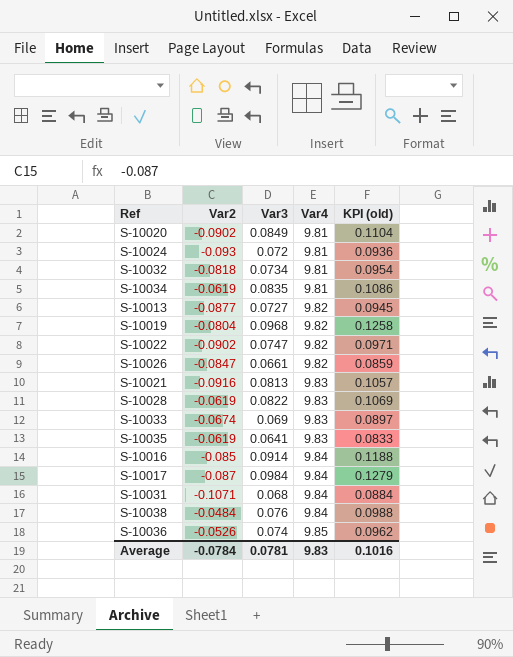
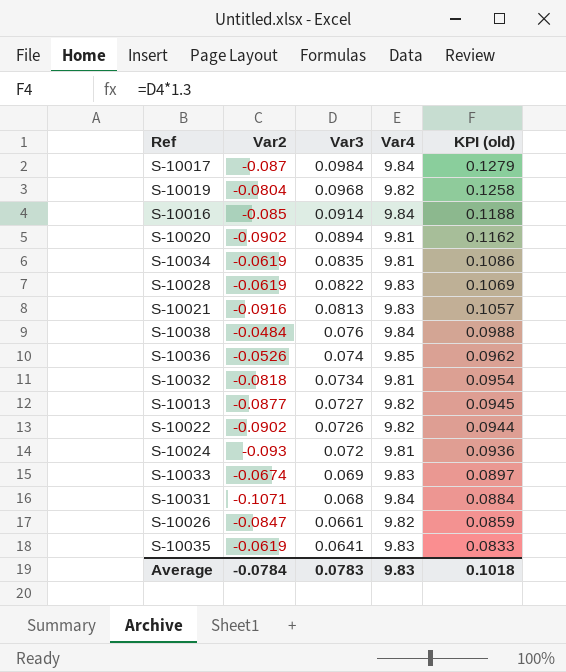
row order: Var4 ascending -> Var3 descending
S-10020 | Var3: 0.0849 -> 0.0894
S-10020 | KPI (old): 0.1104 -> 0.1162
S-10022 | Var3: 0.0747 -> 0.0726
S-10022 | KPI (old): 0.0971 -> 0.0944
Average | Var3: 0.0781 -> 0.0783
Average | KPI (old): 0.1016 -> 0.1018

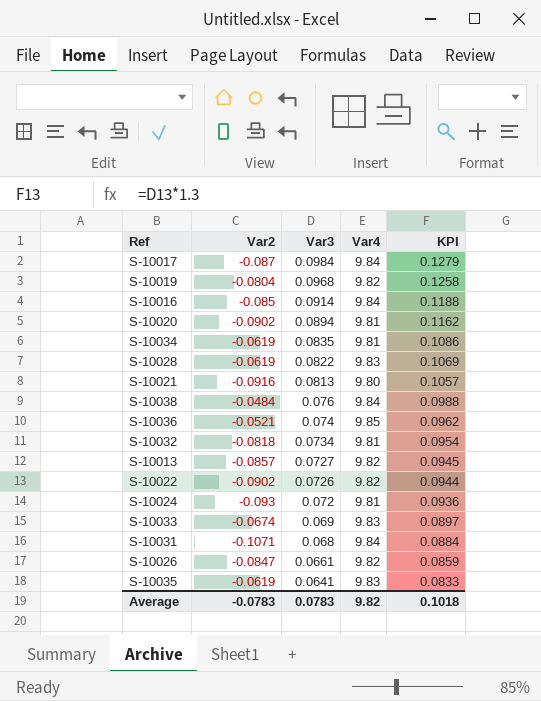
column name: KPI (old) -> KPI
S-10021 | Var4: 9.83 -> 9.80
S-10036 | Var2: -0.0526 -> -0.0521
S-10013 | Var2: -0.0877 -> -0.0857
Average | Var2: -0.0784 -> -0.0783
Average | Var4: 9.83 -> 9.82

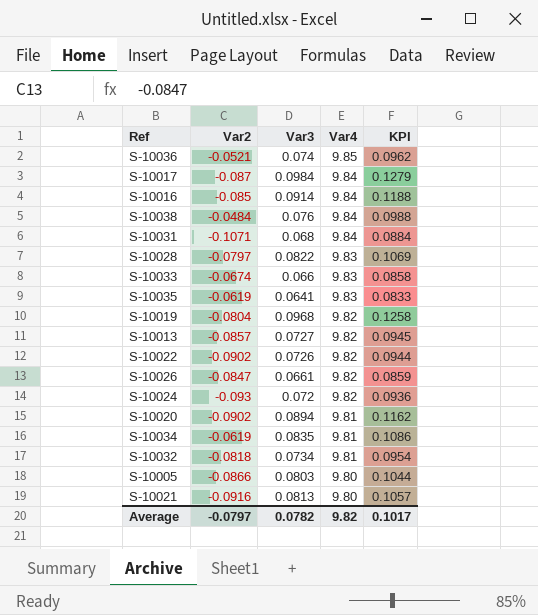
row order: Var3 descending -> Var4 descending
S-10028 | Var2: -0.0619 -> -0.0797
S-10033 | Var3: 0.069 -> 0.066
S-10033 | KPI: 0.0897 -> 0.0858
S-10024 | Var4: 9.81 -> 9.82
row S-10005: none -> -0.0866 | 0.0803 | 9.80 | 0.1044
Average | Var2: -0.0783 -> -0.0797
Average | Var3: 0.0783 -> 0.0782
Average | KPI: 0.1018 -> 0.1017

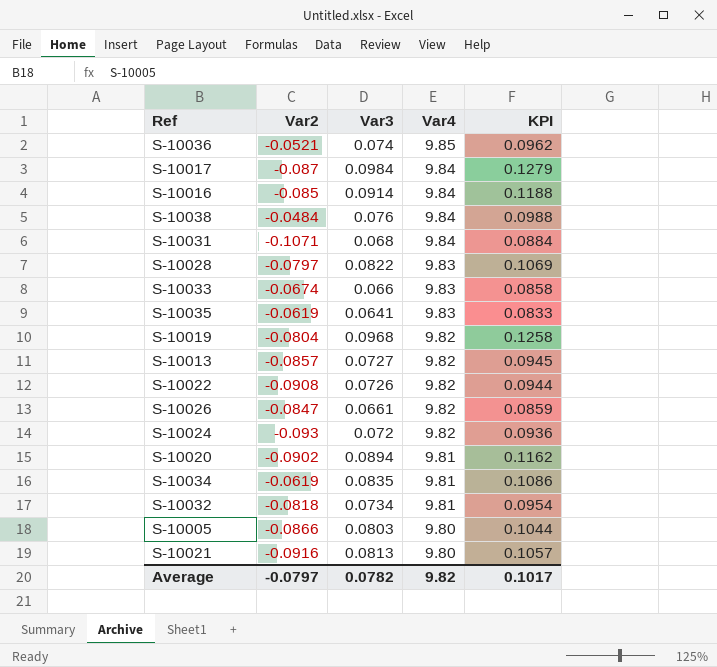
S-10022 | Var2: -0.0902 -> -0.0908

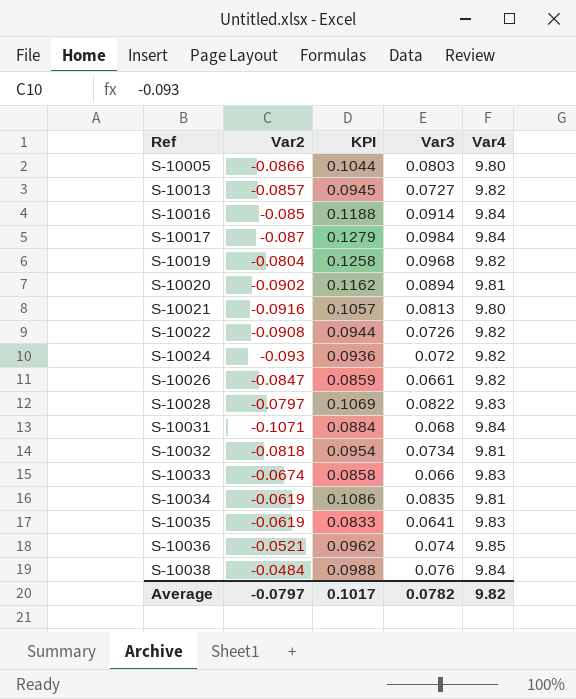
row order: Var4 descending -> Ref ascending
column KPI | position: 5 -> 3

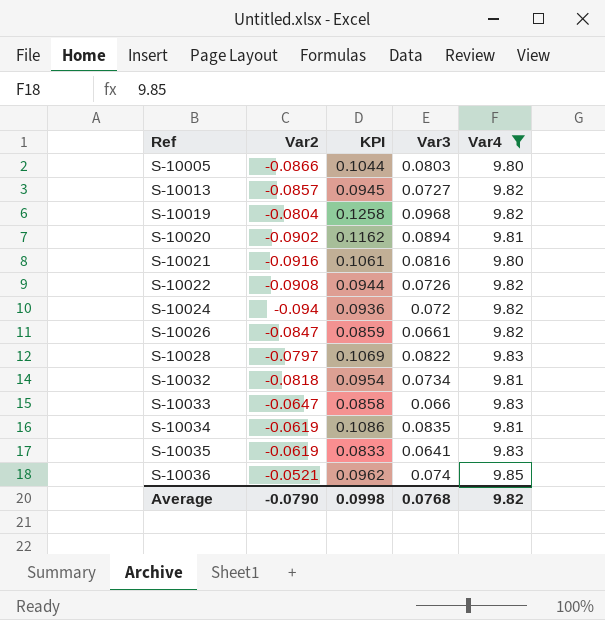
filter: none -> Var4 != 9.84
S-10021 | KPI: 0.1057 -> 0.1061
S-10021 | Var3: 0.0813 -> 0.0816
S-10024 | Var2: -0.093 -> -0.094
S-10033 | Var2: -0.0674 -> -0.0647
Average | Var2: -0.0797 -> -0.0790
Average | KPI: 0.1017 -> 0.0998
Average | Var3: 0.0782 -> 0.0768

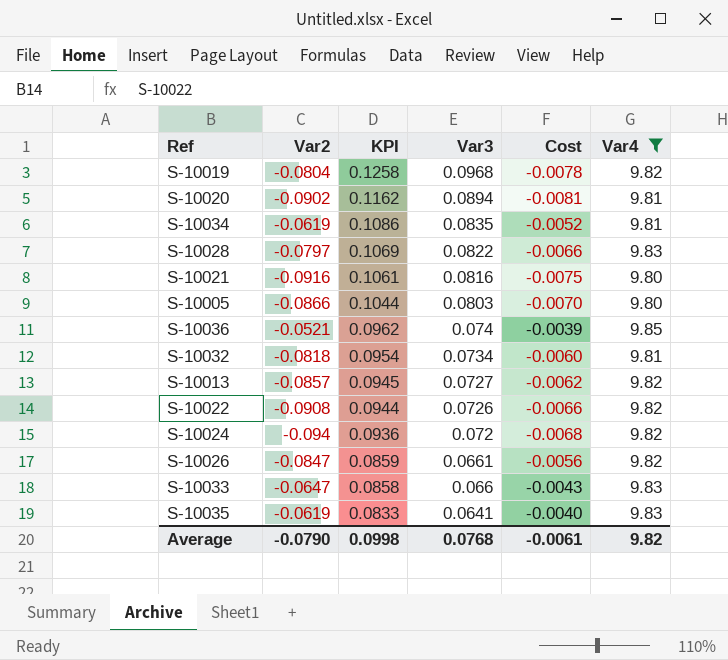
row order: Ref ascending -> KPI descending
column Cost | formula: none -> [Var2] * [Var3]

